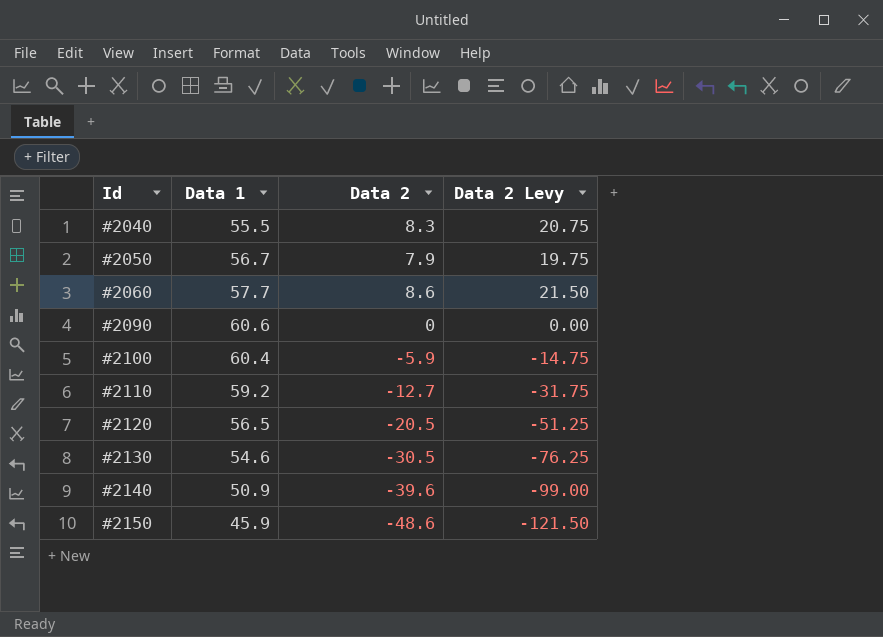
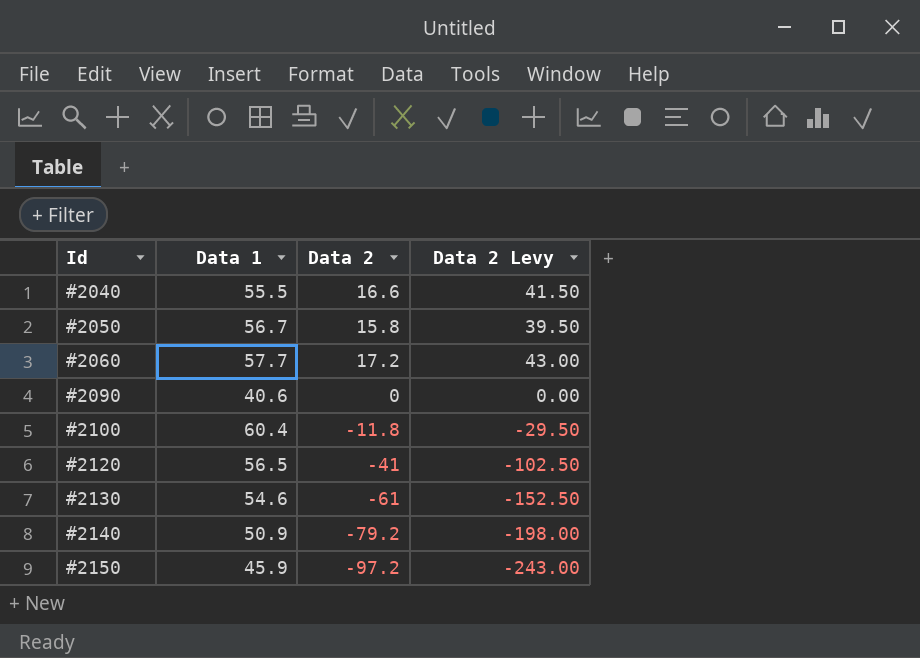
row #2110: 59.2 | -12.7 | -31.75 -> none
#2040 | Data 2: 8.3 -> 16.6
#2040 | Data 2 Levy: 20.75 -> 41.50
#2050 | Data 2: 7.9 -> 15.8
#2050 | Data 2 Levy: 19.75 -> 39.50
#2060 | Data 2: 8.6 -> 17.2
#2060 | Data 2 Levy: 21.50 -> 43.00
#2090 | Data 1: 60.6 -> 40.6
#2100 | Data 2: -5.9 -> -11.8
#2100 | Data 2 Levy: -14.75 -> -29.50
#2120 | Data 2: -20.5 -> -41
#2120 | Data 2 Levy: -51.25 -> -102.50
#2130 | Data 2: -30.5 -> -61
#2130 | Data 2 Levy: -76.25 -> -152.50
#2140 | Data 2: -39.6 -> -79.2
#2140 | Data 2 Levy: -99.00 -> -198.00
#2150 | Data 2: -48.6 -> -97.2
#2150 | Data 2 Levy: -121.50 -> -243.00

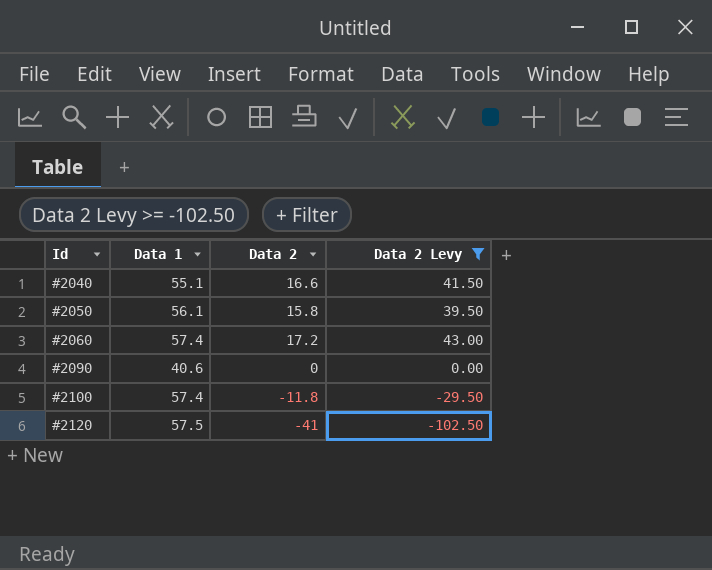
filter: none -> Data 2 Levy >= -102.50
#2040 | Data 1: 55.5 -> 55.1
#2050 | Data 1: 56.7 -> 56.1
#2060 | Data 1: 57.7 -> 57.4
#2100 | Data 1: 60.4 -> 57.4
#2120 | Data 1: 56.5 -> 57.5

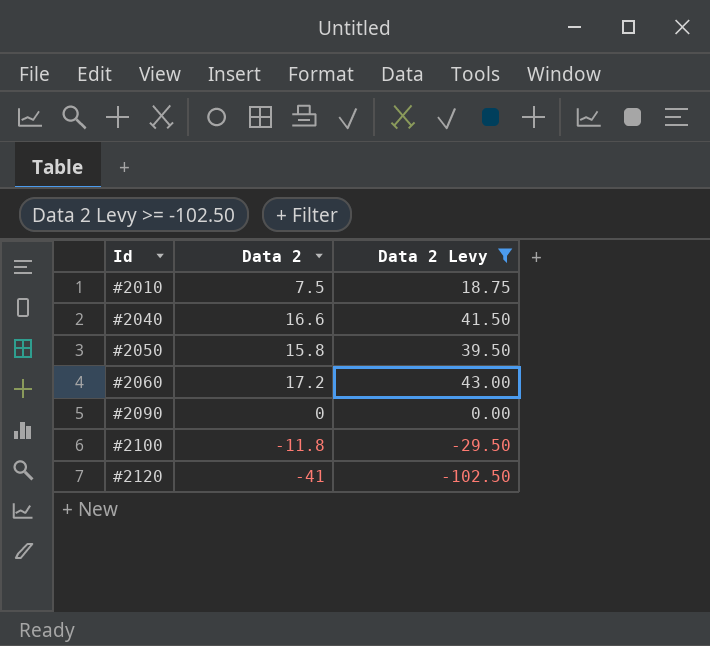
column Data 1 | position: 2 -> none
row #2010: none -> 7.5 | 18.75

